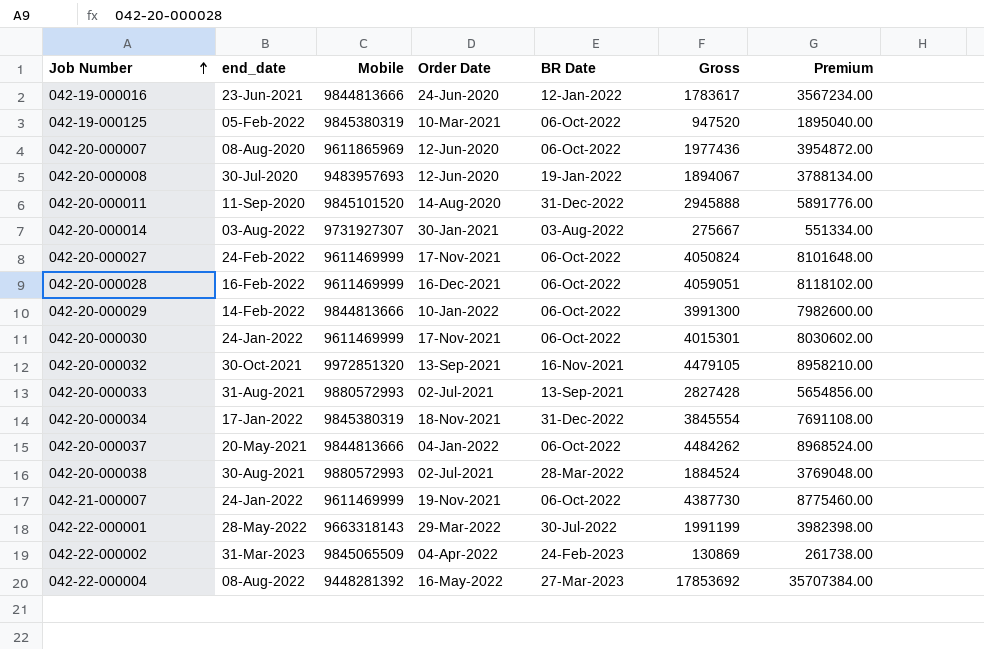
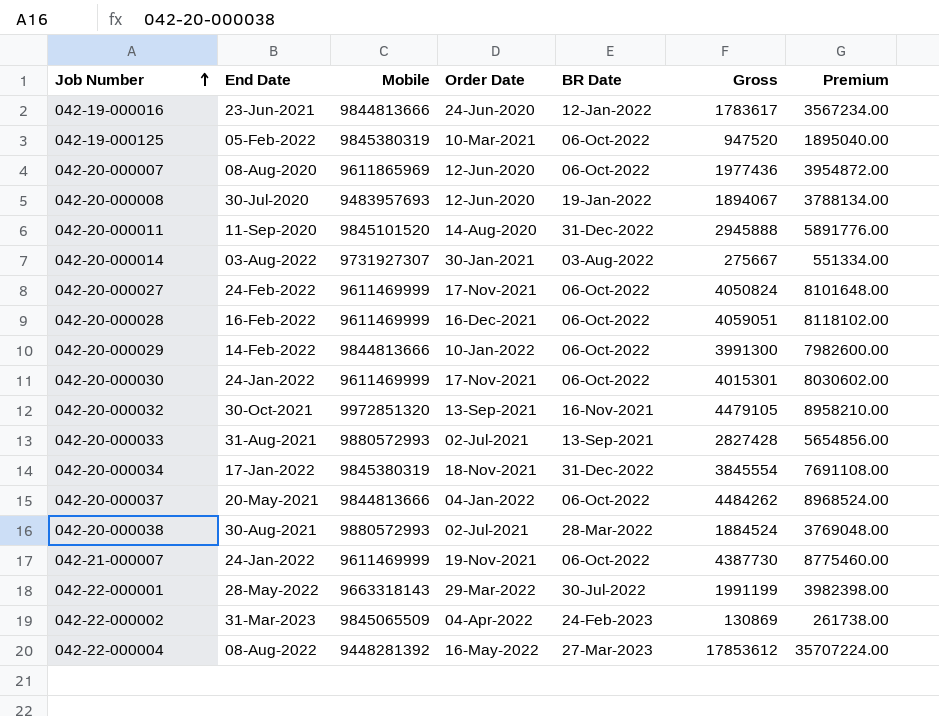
column name: end_date -> End Date
042-22-000004 | Gross: 17853692 -> 17853612
042-22-000004 | Premium: 35707384.00 -> 35707224.00

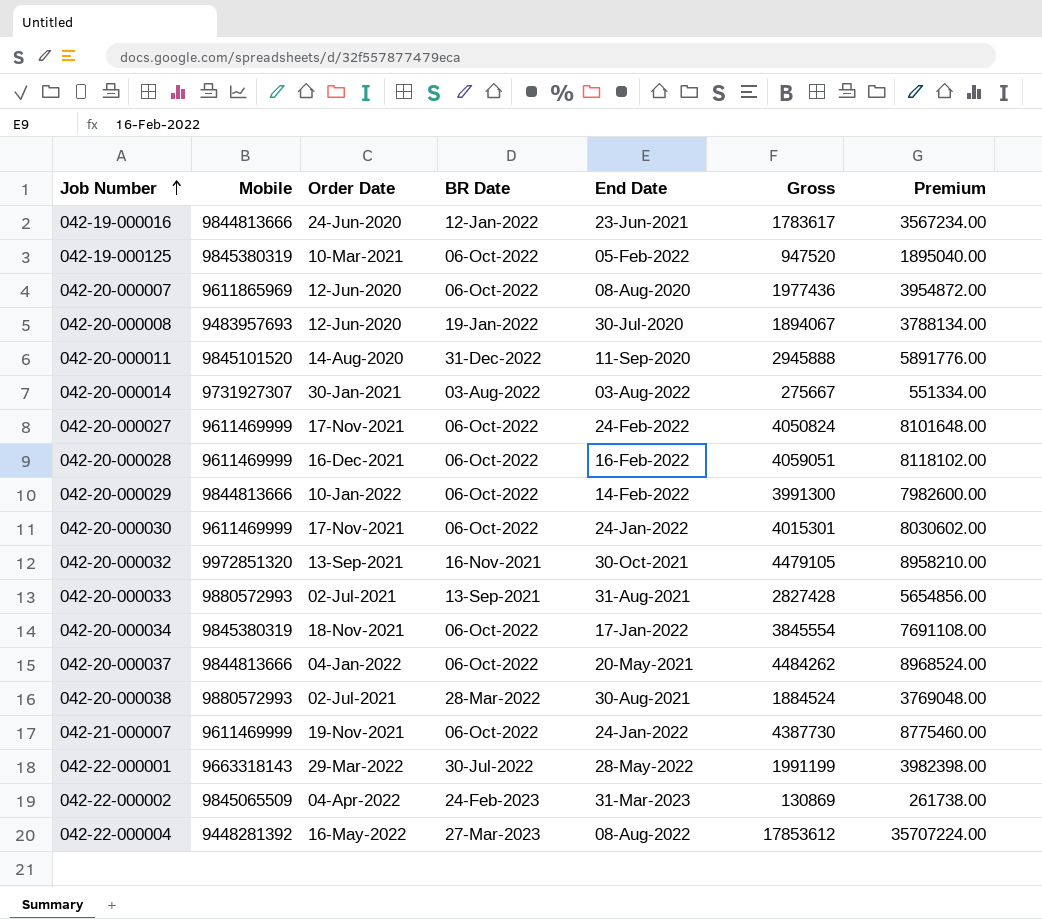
column End Date | position: 2 -> 5
042-20-000034 | BR Date: 31-Dec-2022 -> 06-Oct-2022

